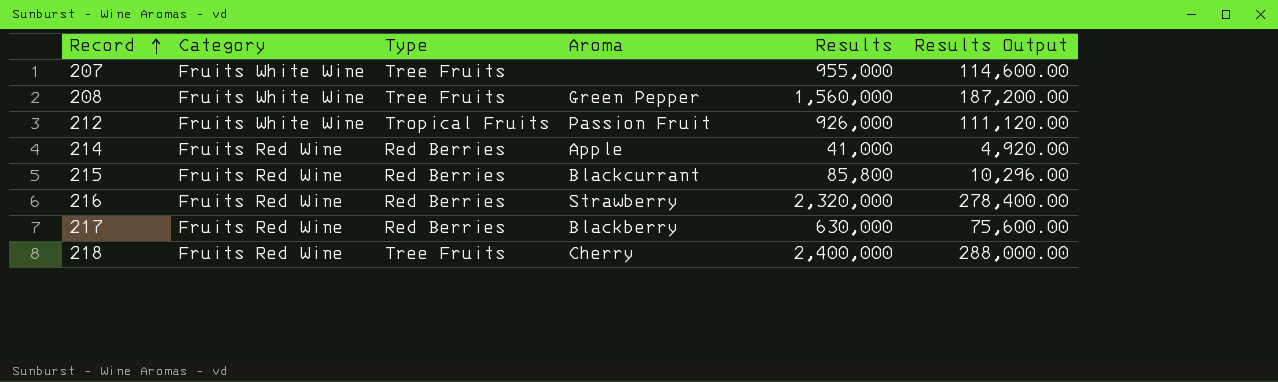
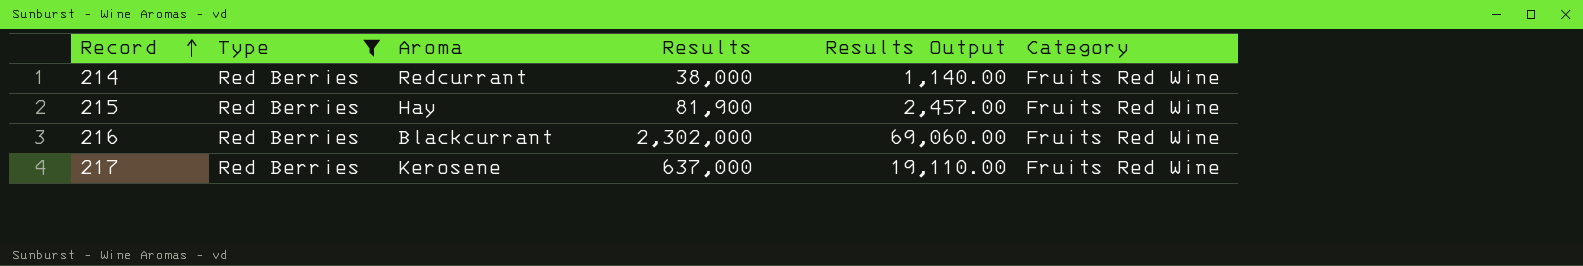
filter: none -> Type = Red Berries
column Results Output | formula: [Results] * 0.12 -> [Results] * 0.03
column Category | position: 2 -> 6
214 | Aroma: Apple -> Redcurrant
214 | Results: 41,000 -> 38,000
215 | Aroma: Blackcurrant -> Hay
215 | Results: 85,800 -> 81,900
216 | Aroma: Strawberry -> Blackcurrant
216 | Results: 2,320,000 -> 2,302,000
217 | Aroma: Blackberry -> Kerosene
217 | Results: 630,000 -> 637,000

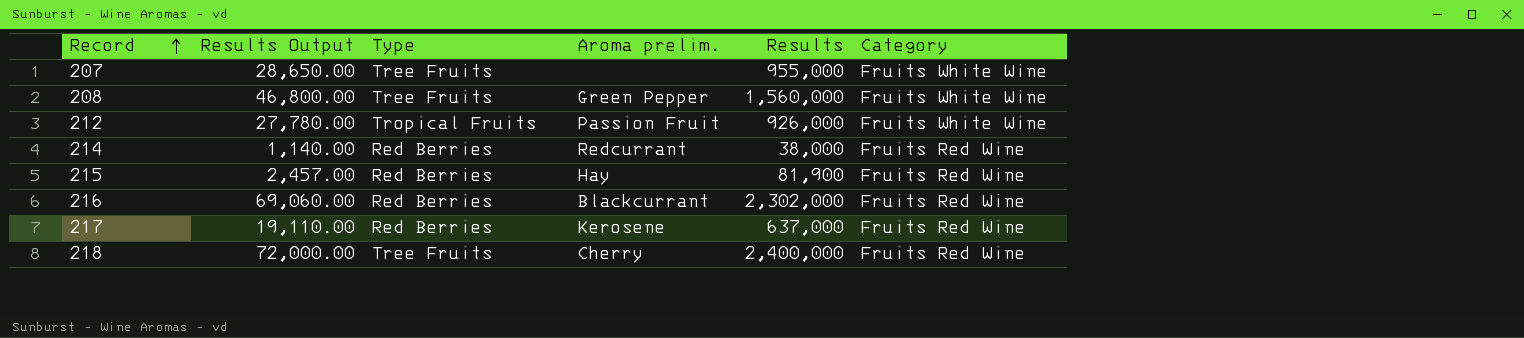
filter: Type = Red Berries -> none
column Results Output | position: 5 -> 2
column name: Aroma -> Aroma prelim.

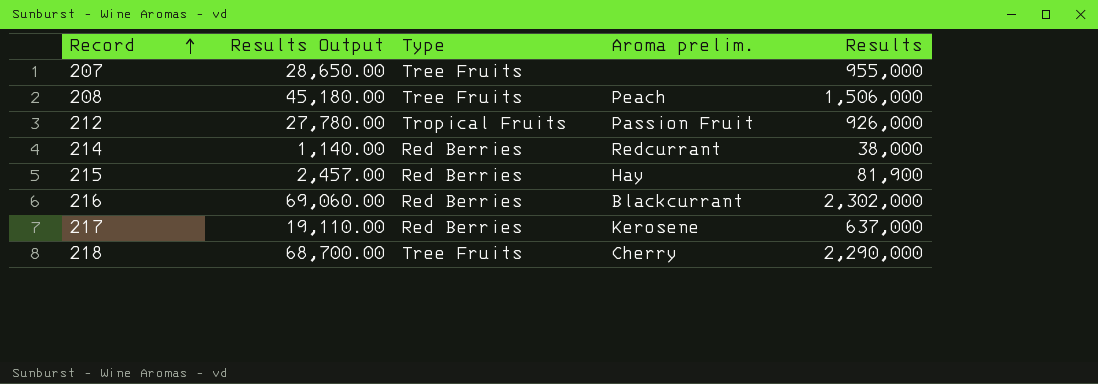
column Category | position: 6 -> none
208 | Results Output: 46,800.00 -> 45,180.00
208 | Aroma prelim.: Green Pepper -> Peach
208 | Results: 1,560,000 -> 1,506,000
218 | Results Output: 72,000.00 -> 68,700.00
218 | Results: 2,400,000 -> 2,290,000

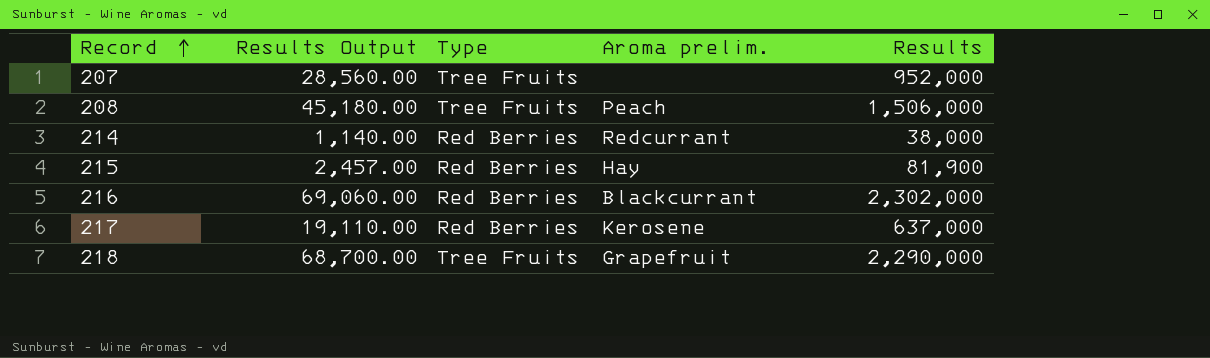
row 212: 27,780.00 | Tropical Fruits | Passion Fruit | 926,000 -> none
207 | Results Output: 28,650.00 -> 28,560.00
207 | Results: 955,000 -> 952,000
218 | Aroma prelim.: Cherry -> Grapefruit

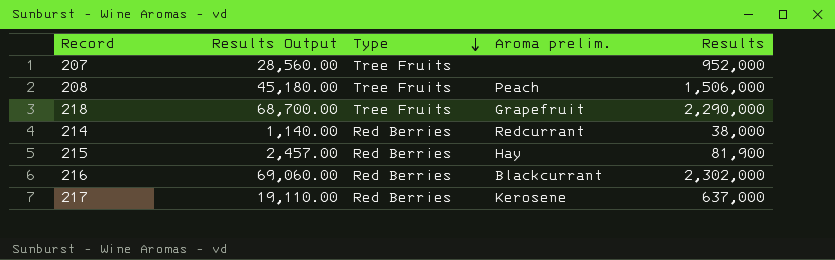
row order: Record ascending -> Type descending

